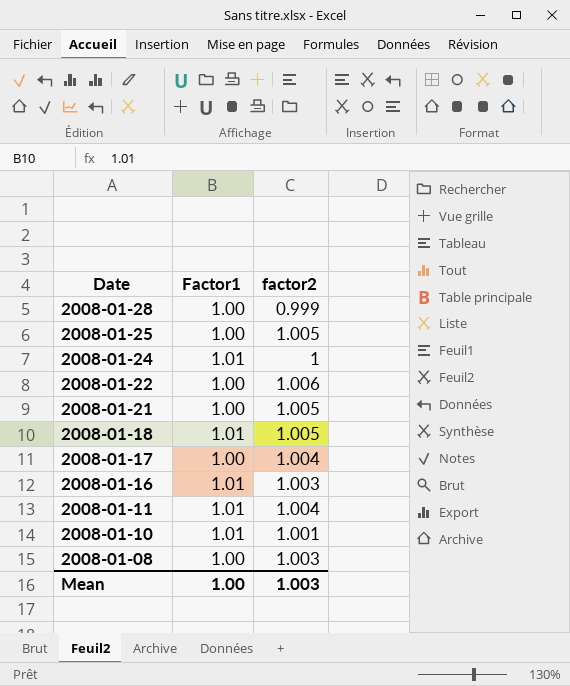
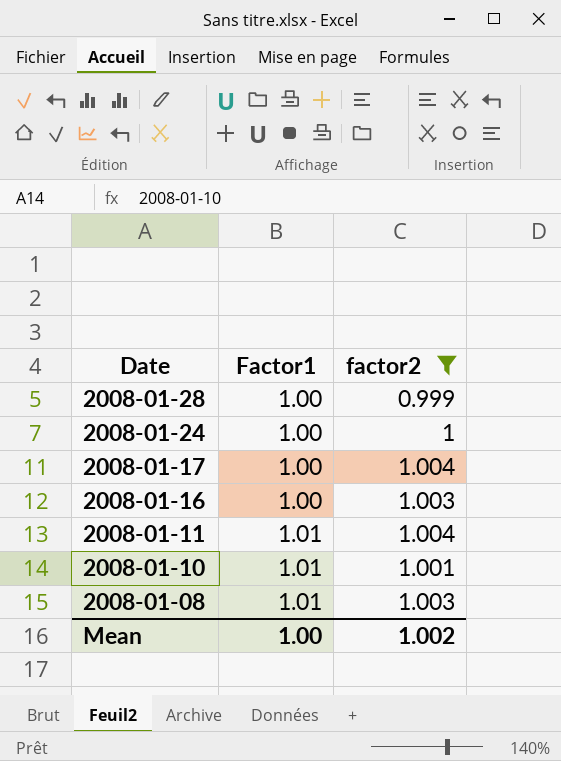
filter: none -> factor2 <= 1.004
2008-01-24 | Factor1: 1.01 -> 1.00
2008-01-16 | Factor1: 1.01 -> 1.00
2008-01-08 | Factor1: 1.00 -> 1.01
Mean | factor2: 1.003 -> 1.002

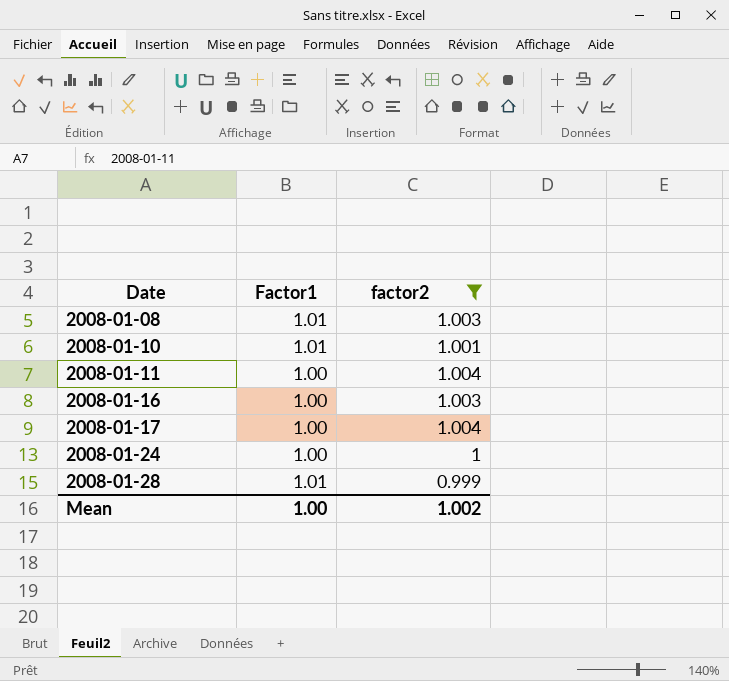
row order: Date descending -> Date ascending
2008-01-11 | Factor1: 1.01 -> 1.00
2008-01-28 | Factor1: 1.00 -> 1.01

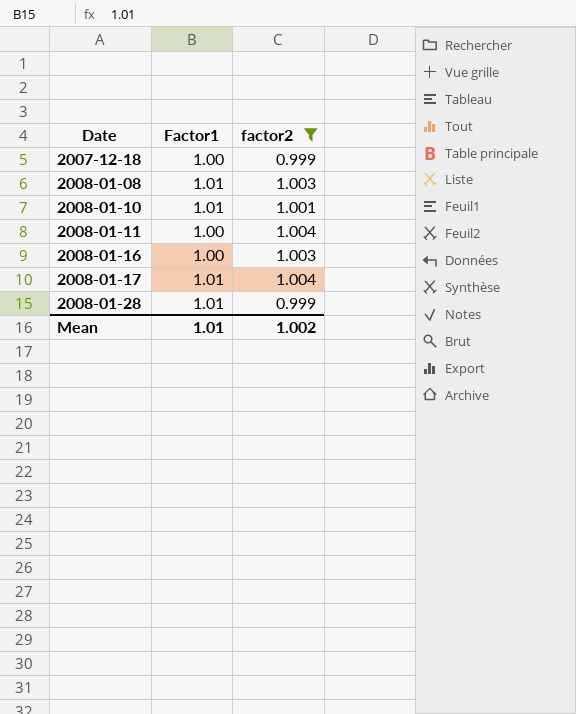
row 2008-01-24: 1.00 | 1 -> none
row 2007-12-18: none -> 1.00 | 0.999
2008-01-17 | Factor1: 1.00 -> 1.01
Mean | Factor1: 1.00 -> 1.01

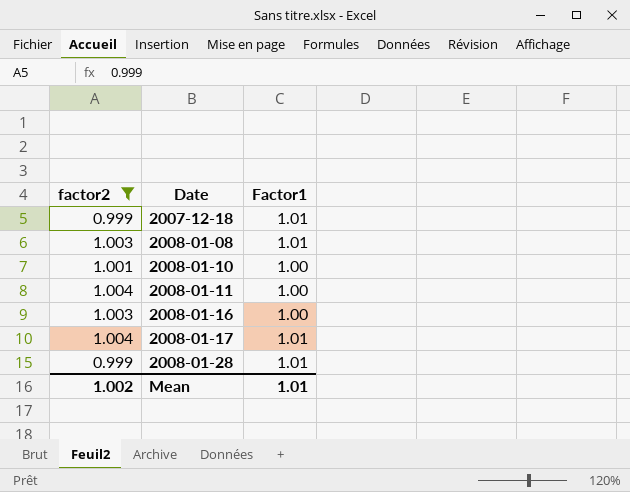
column factor2 | position: 3 -> 1
2007-12-18 | Factor1: 1.00 -> 1.01
2008-01-10 | Factor1: 1.01 -> 1.00

